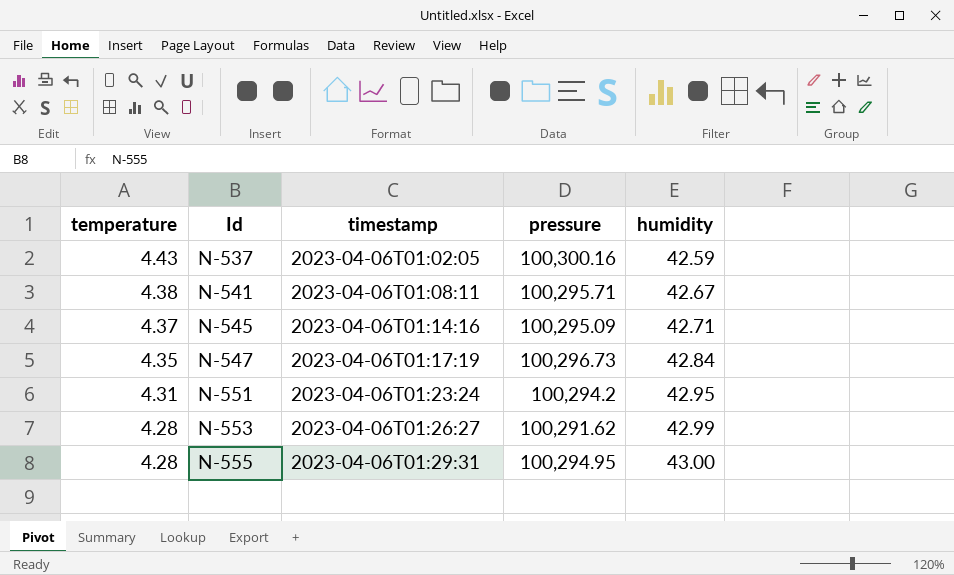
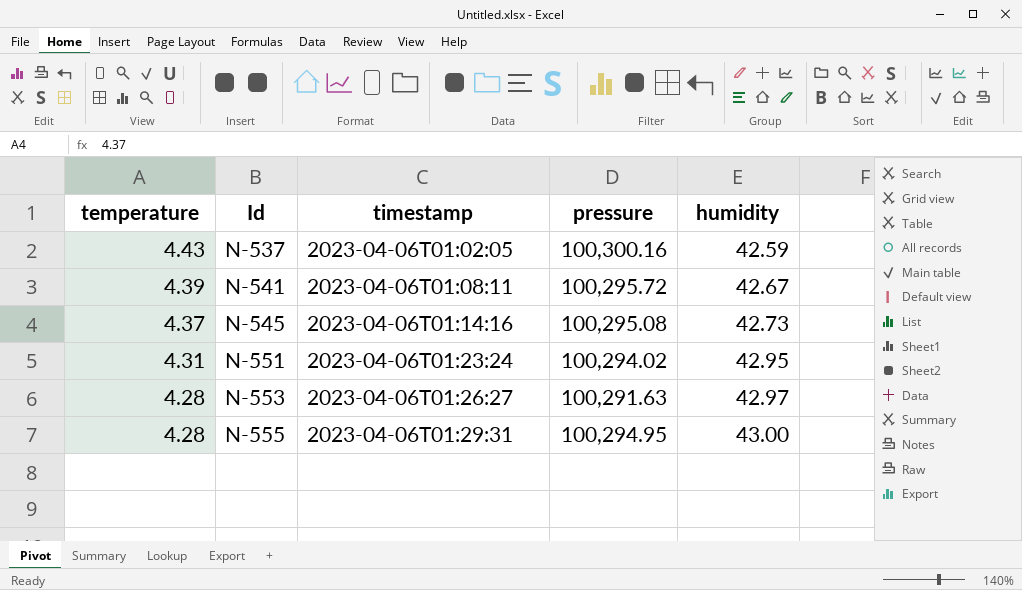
row N-547: 4.35 | 2023-04-06T01:17:19 | 100,296.73 | 42.84 -> none
N-541 | temperature: 4.38 -> 4.39
N-541 | pressure: 100,295.71 -> 100,295.72
N-545 | pressure: 100,295.09 -> 100,295.08
N-545 | humidity: 42.71 -> 42.73
N-551 | pressure: 100,294.2 -> 100,294.02
N-553 | pressure: 100,291.62 -> 100,291.63
N-553 | humidity: 42.99 -> 42.97

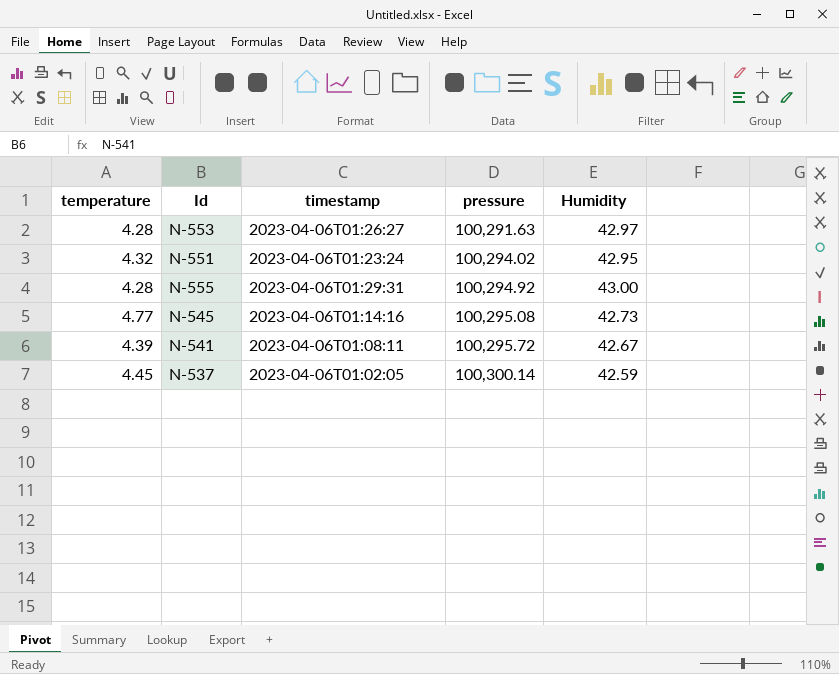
row order: temperature descending -> pressure ascending
column name: humidity -> Humidity
N-551 | temperature: 4.31 -> 4.32
N-555 | pressure: 100,294.95 -> 100,294.92
N-545 | temperature: 4.37 -> 4.77
N-537 | temperature: 4.43 -> 4.45
N-537 | pressure: 100,300.16 -> 100,300.14

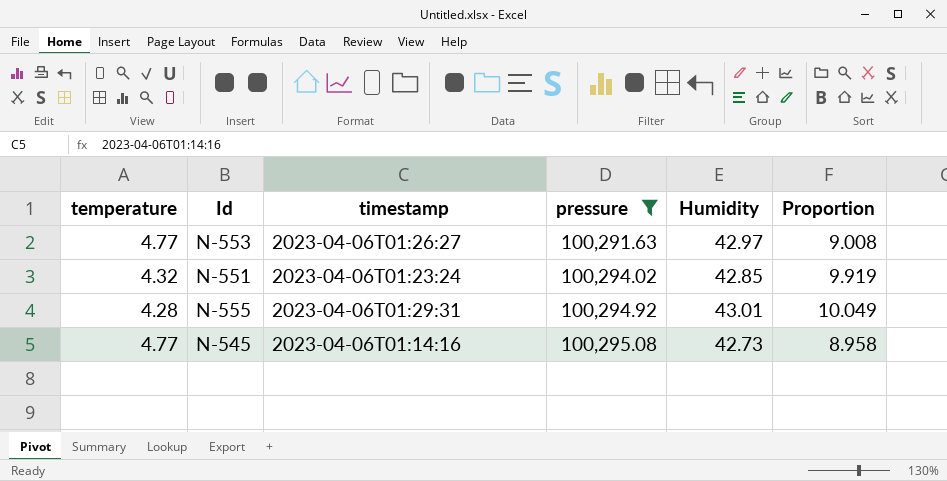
filter: none -> pressure <= 100,295.08
column Proportion | formula: none -> [Humidity] / [temperature]
N-553 | temperature: 4.28 -> 4.77
N-551 | Humidity: 42.95 -> 42.85
N-555 | Humidity: 43.00 -> 43.01

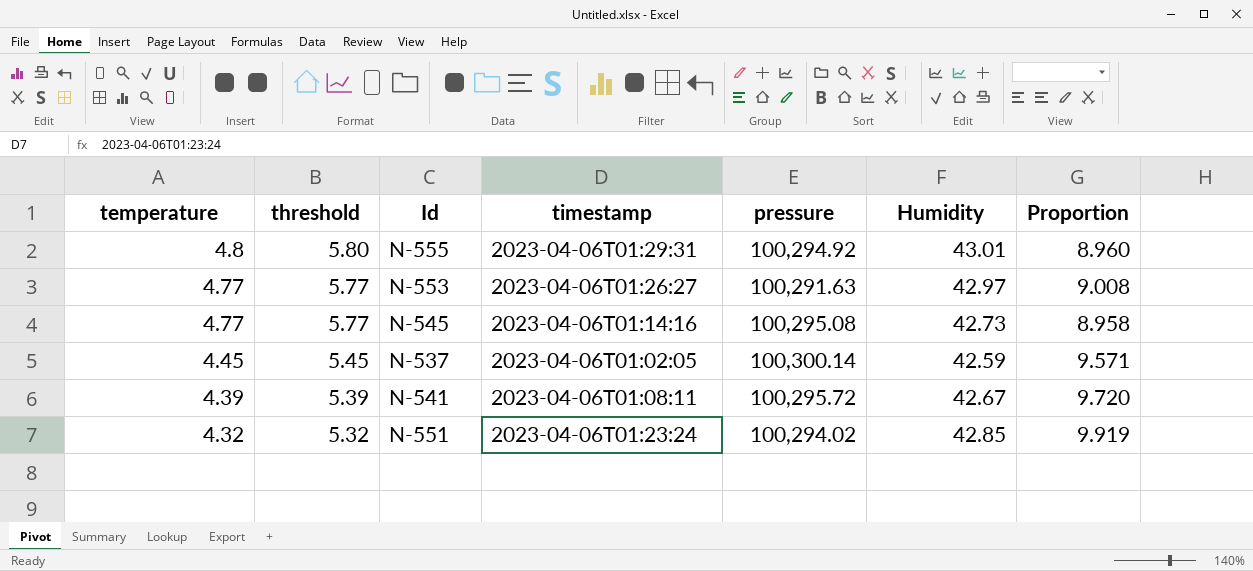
filter: pressure <= 100,295.08 -> none
row order: pressure ascending -> temperature descending
column threshold | formula: none -> [temperature] + 1
N-555 | temperature: 4.28 -> 4.8
N-555 | Proportion: 10.049 -> 8.960

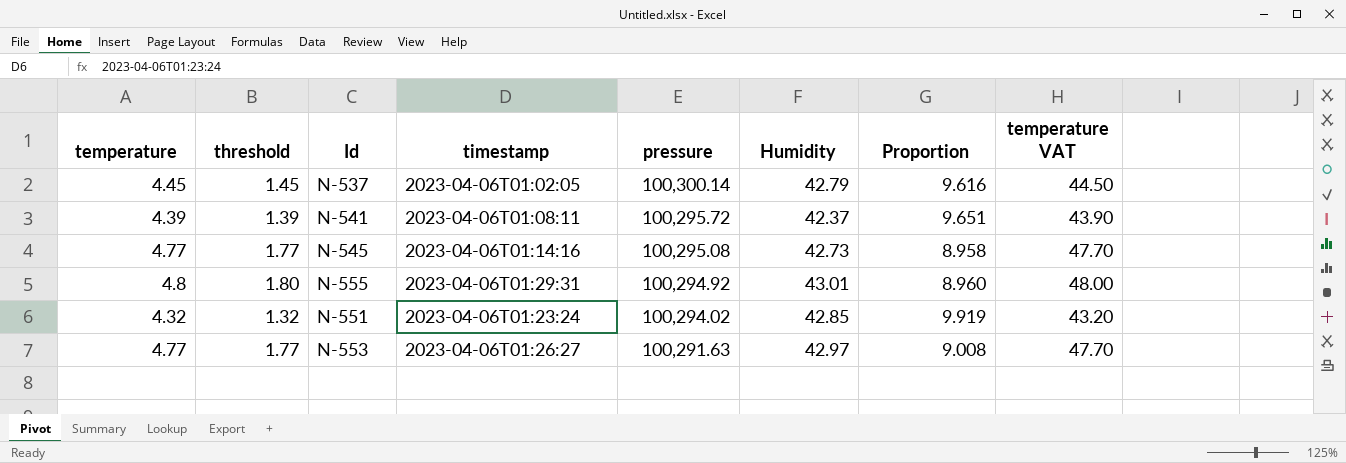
row order: temperature descending -> pressure descending
column threshold | formula: [temperature] + 1 -> [temperature] - 3
column temperature VAT | formula: none -> [temperature] * 10
N-537 | Humidity: 42.59 -> 42.79
N-537 | Proportion: 9.571 -> 9.616
N-541 | Humidity: 42.67 -> 42.37
N-541 | Proportion: 9.720 -> 9.651

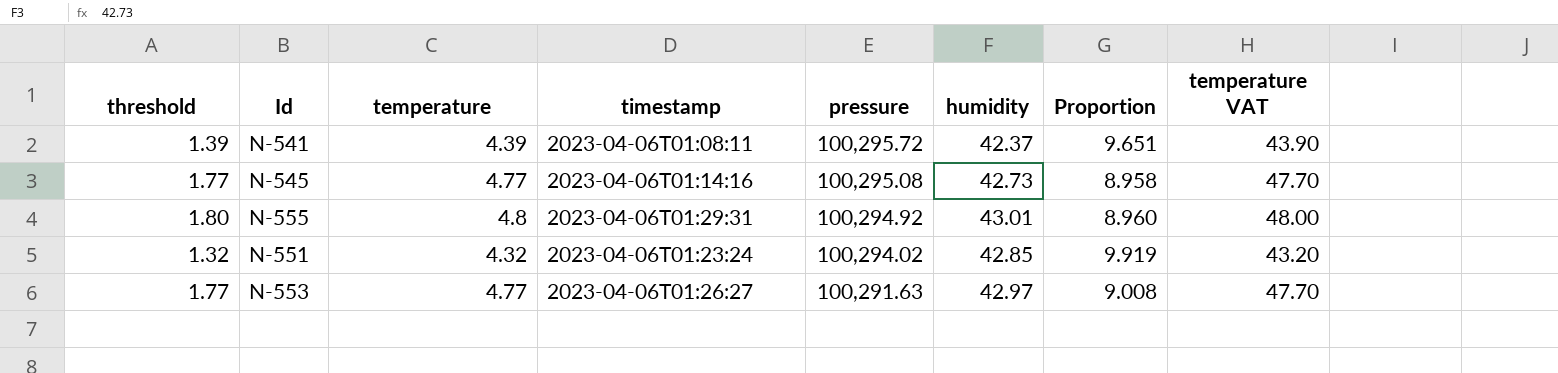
column temperature | position: 1 -> 3
column name: Humidity -> humidity
row N-537: 4.45 | 1.45 | 2023-04-06T01:02:05 | 100,300.14 | 42.79 | 9.616 | 44.50 -> none

